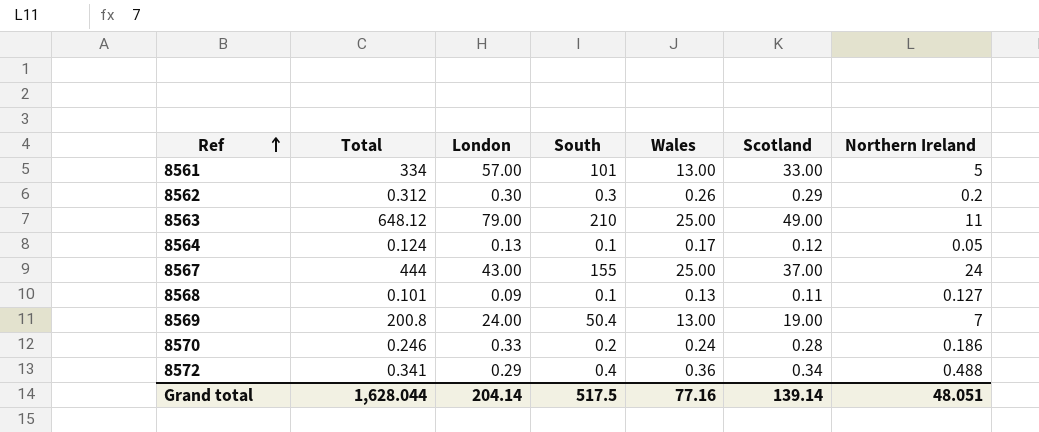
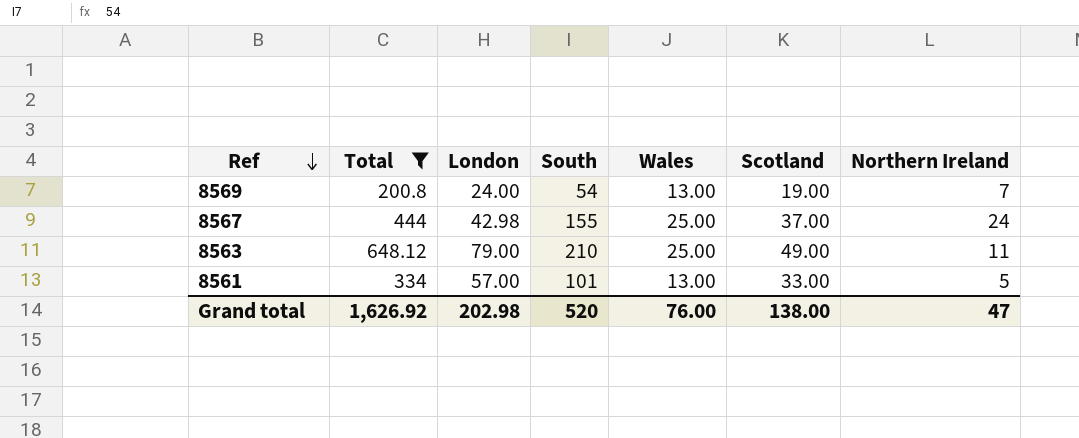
filter: none -> Total >= 200.8
row order: Ref ascending -> Ref descending
8569 | South: 50.4 -> 54
8567 | London: 43.00 -> 42.98
Grand total | Total: 1,628.044 -> 1,626.92
Grand total | London: 204.14 -> 202.98
Grand total | South: 517.5 -> 520
Grand total | Wales: 77.16 -> 76.00
Grand total | Scotland: 139.14 -> 138.00
Grand total | Northern Ireland: 48.051 -> 47

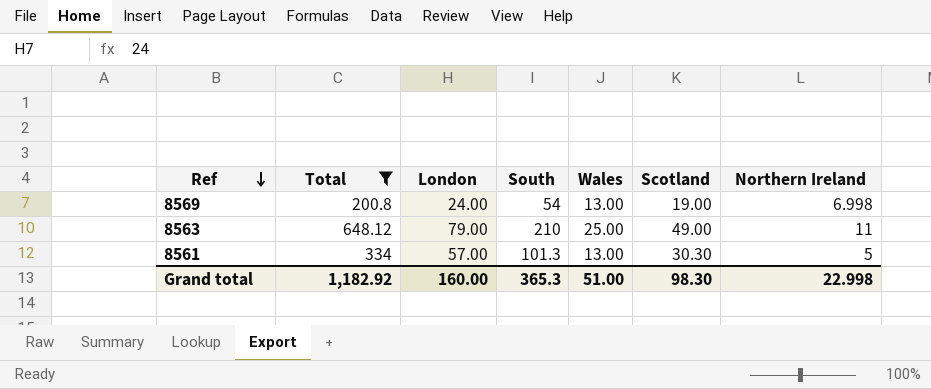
row 8567: 444 | 42.98 | 155 | 25.00 | 37.00 | 24 -> none
8569 | Northern Ireland: 7 -> 6.998
8561 | South: 101 -> 101.3
8561 | Scotland: 33.00 -> 30.30
Grand total | Total: 1,626.92 -> 1,182.92
Grand total | London: 202.98 -> 160.00
Grand total | South: 520 -> 365.3
Grand total | Wales: 76.00 -> 51.00
Grand total | Scotland: 138.00 -> 98.30
Grand total | Northern Ireland: 47 -> 22.998

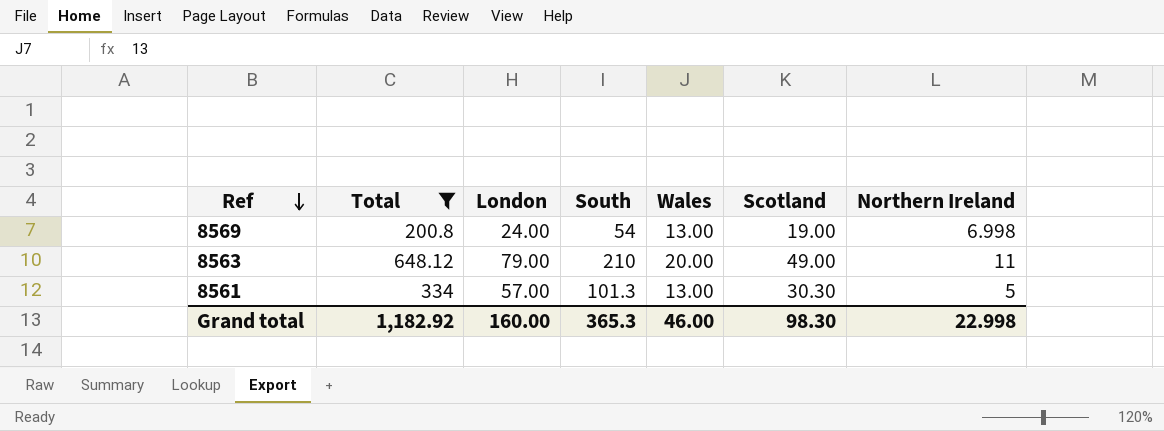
8563 | Wales: 25.00 -> 20.00
Grand total | Wales: 51.00 -> 46.00

